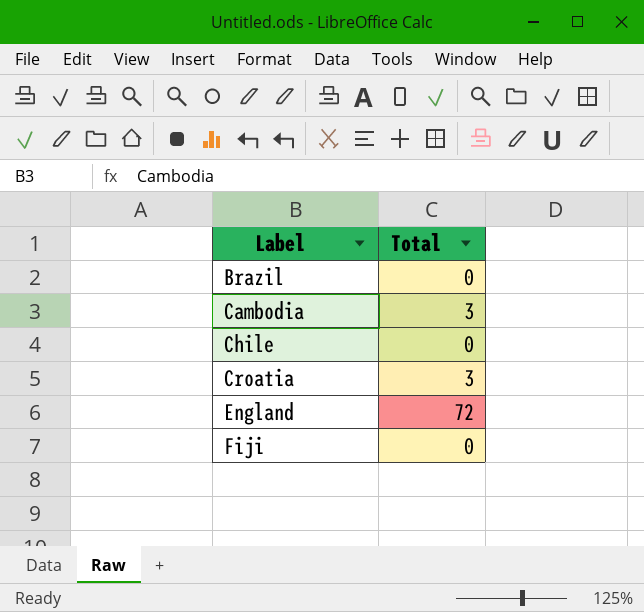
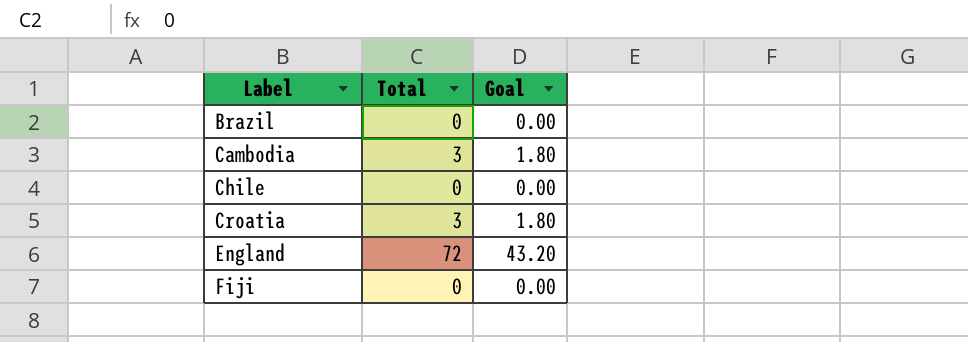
column Goal | formula: none -> [Total] * 0.6

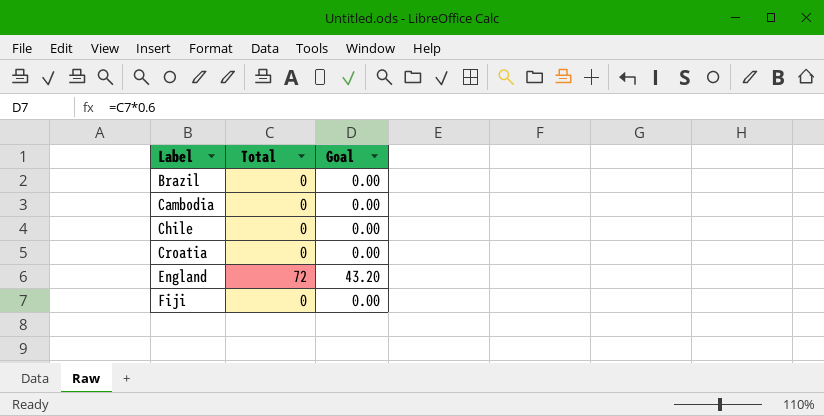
Cambodia | Total: 3 -> 0
Cambodia | Goal: 1.80 -> 0.00
Croatia | Total: 3 -> 0
Croatia | Goal: 1.80 -> 0.00

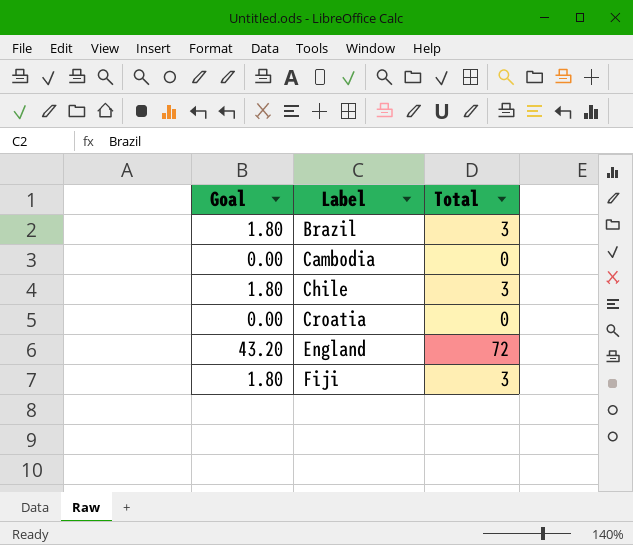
column Goal | position: 3 -> 1
Brazil | Goal: 0.00 -> 1.80
Brazil | Total: 0 -> 3
Chile | Goal: 0.00 -> 1.80
Chile | Total: 0 -> 3
Fiji | Goal: 0.00 -> 1.80
Fiji | Total: 0 -> 3

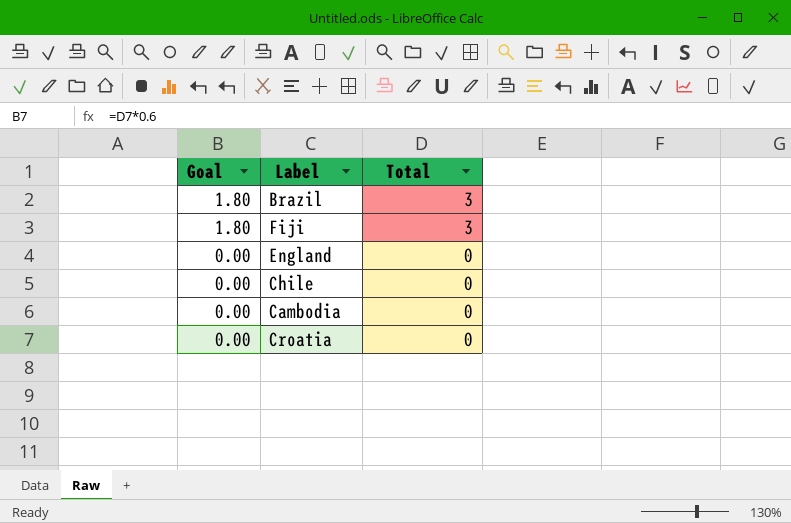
row order: Label ascending -> Goal descending
England | Goal: 43.20 -> 0.00
England | Total: 72 -> 0
Chile | Goal: 1.80 -> 0.00
Chile | Total: 3 -> 0

